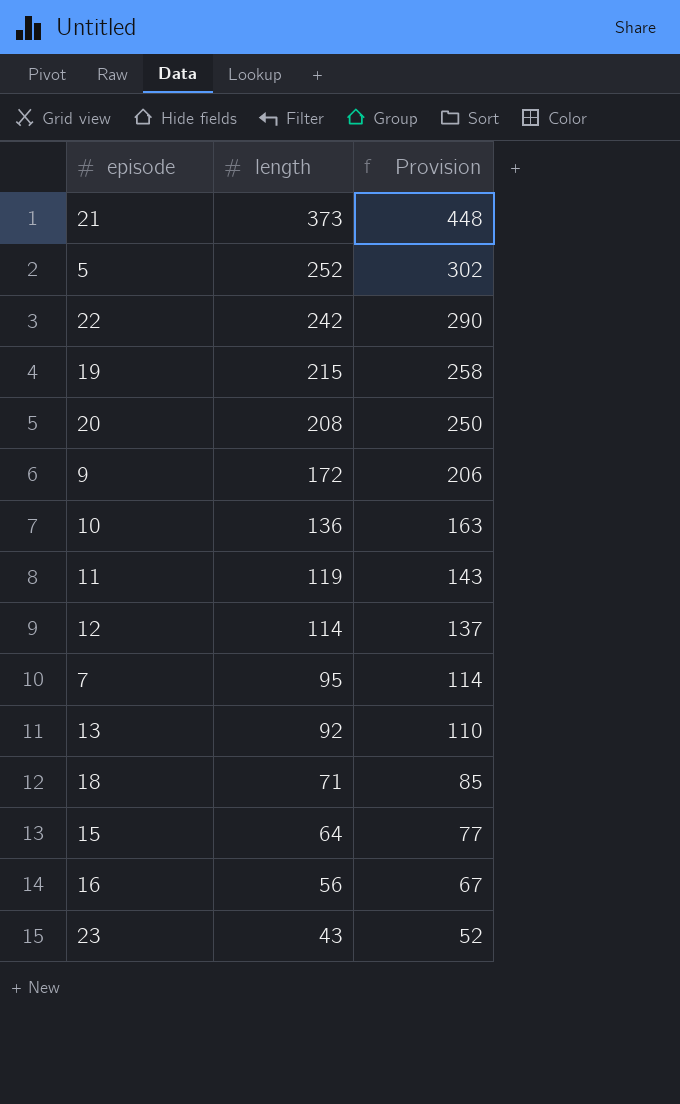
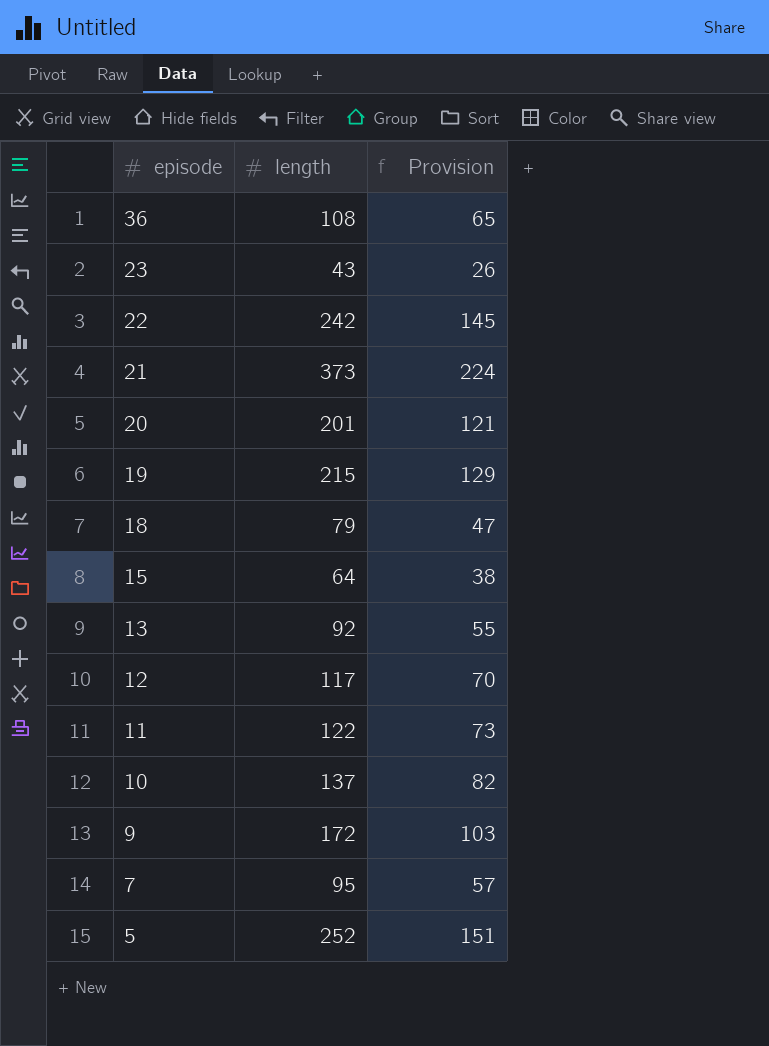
row order: length descending -> episode descending
column Provision | formula: [length] * 1.2 -> [length] * 0.6
row 16: 56 | 67 -> none
row 36: none -> 108 | 65
20 | length: 208 -> 201
18 | length: 71 -> 79
12 | length: 114 -> 117
11 | length: 119 -> 122
10 | length: 136 -> 137

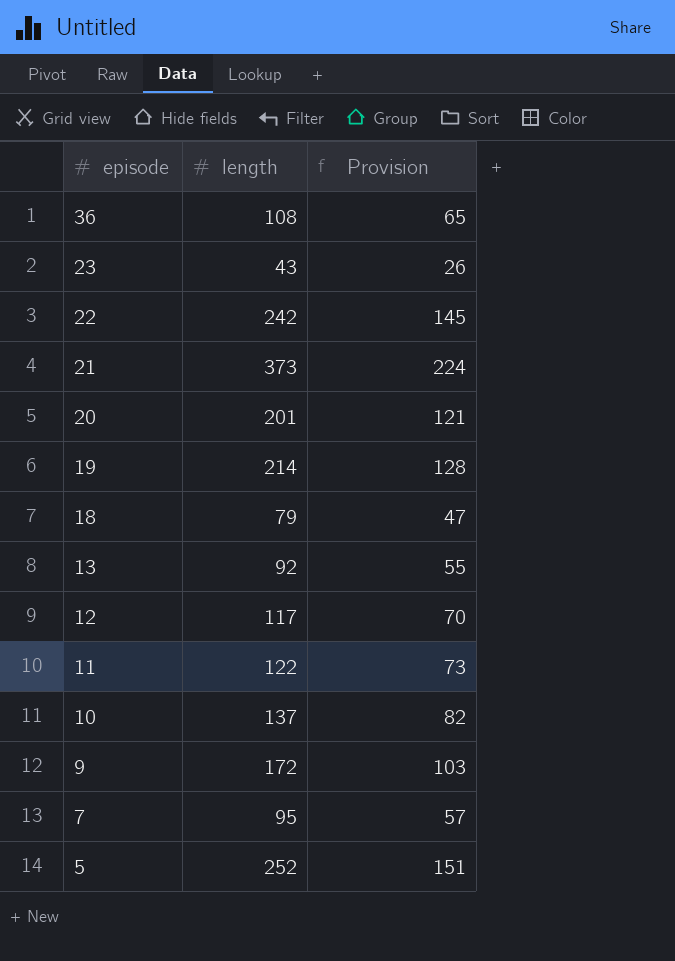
row 15: 64 | 38 -> none
19 | length: 215 -> 214
19 | Provision: 129 -> 128

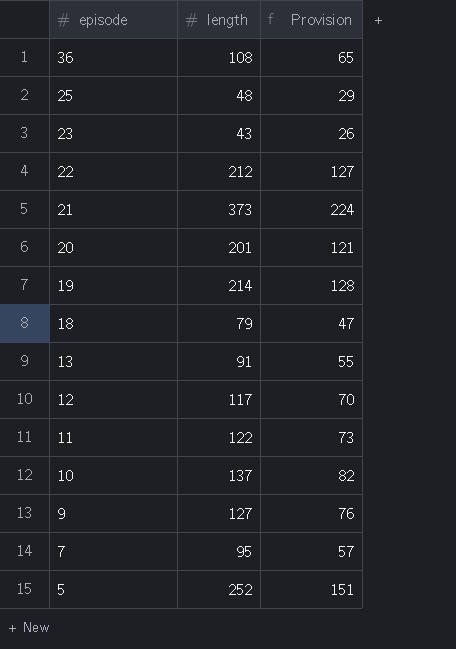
row 25: none -> 48 | 29
22 | length: 242 -> 212
22 | Provision: 145 -> 127
13 | length: 92 -> 91
9 | length: 172 -> 127
9 | Provision: 103 -> 76

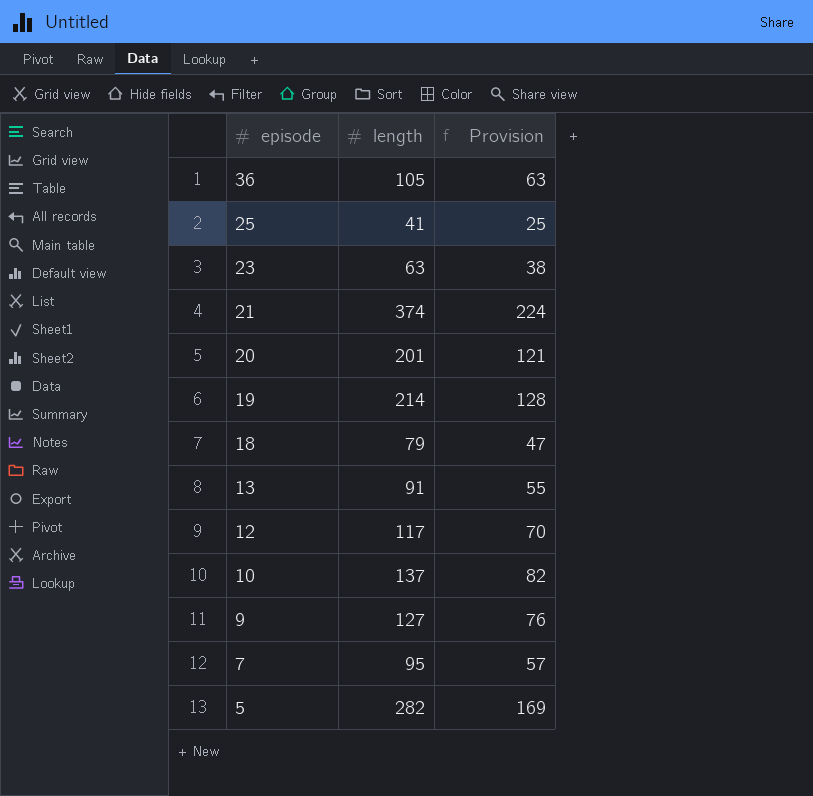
row 22: 212 | 127 -> none
row 11: 122 | 73 -> none
36 | length: 108 -> 105
36 | Provision: 65 -> 63
25 | length: 48 -> 41
25 | Provision: 29 -> 25
23 | length: 43 -> 63
23 | Provision: 26 -> 38
21 | length: 373 -> 374
5 | length: 252 -> 282
5 | Provision: 151 -> 169

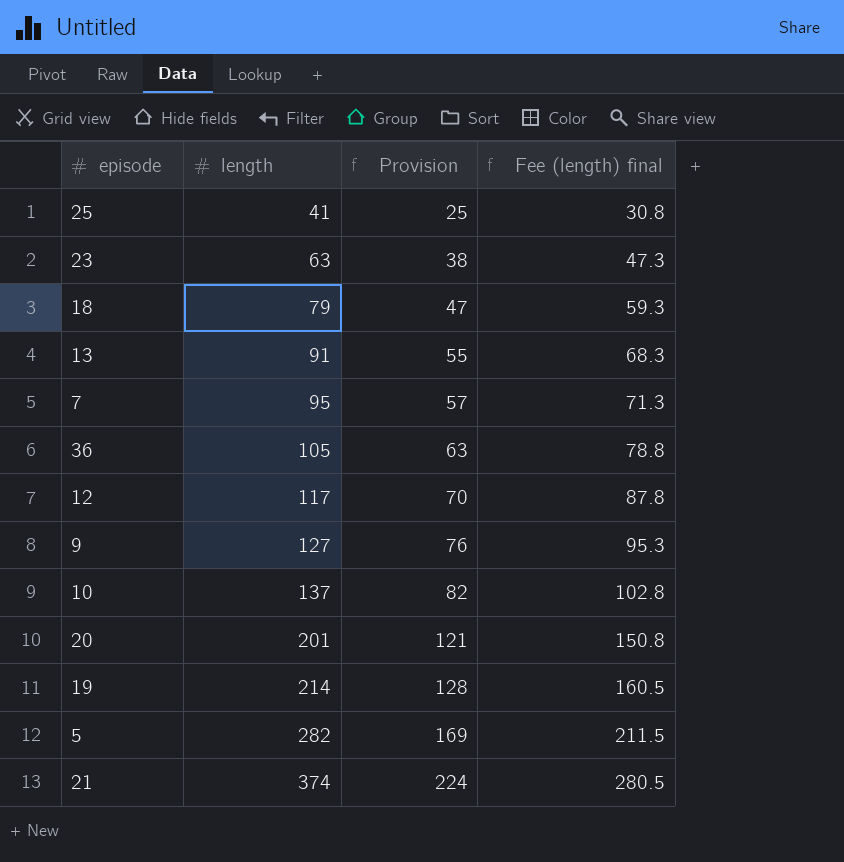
row order: episode descending -> length ascending
column Fee (length) final | formula: none -> [length] * 0.75

